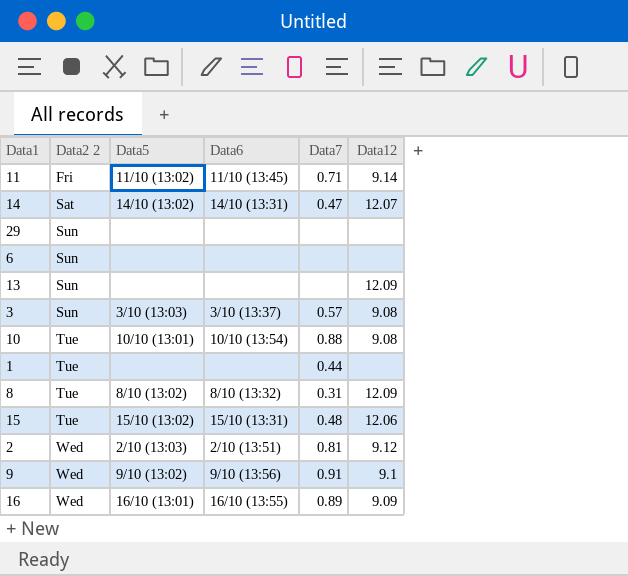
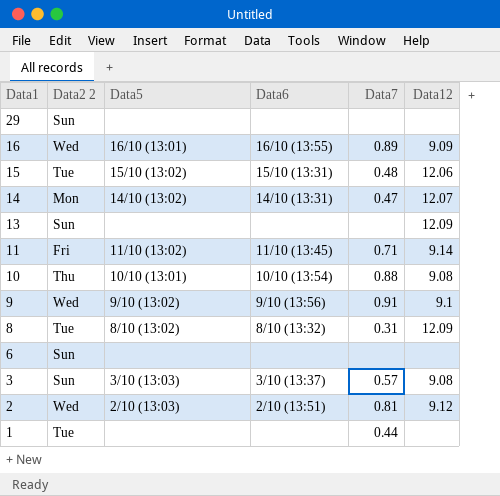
row order: Data2 2 ascending -> Data1 descending
14 | Data2 2: Sat -> Mon
10 | Data2 2: Tue -> Thu

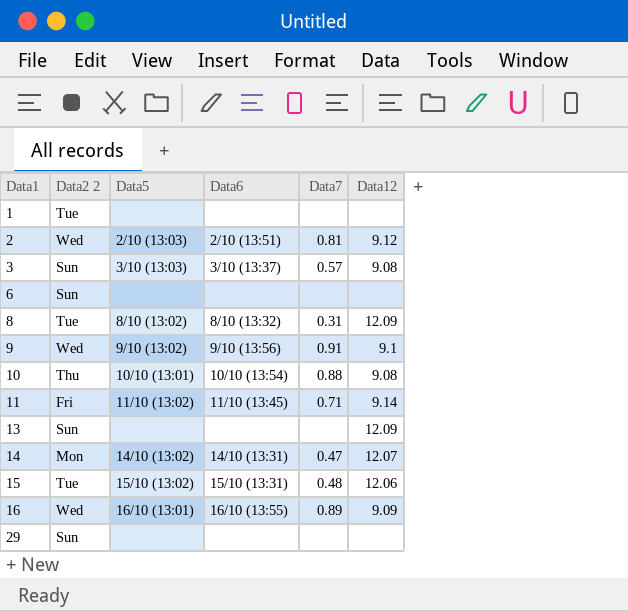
row order: Data1 descending -> Data1 ascending
1 | Data7: 0.44 -> none

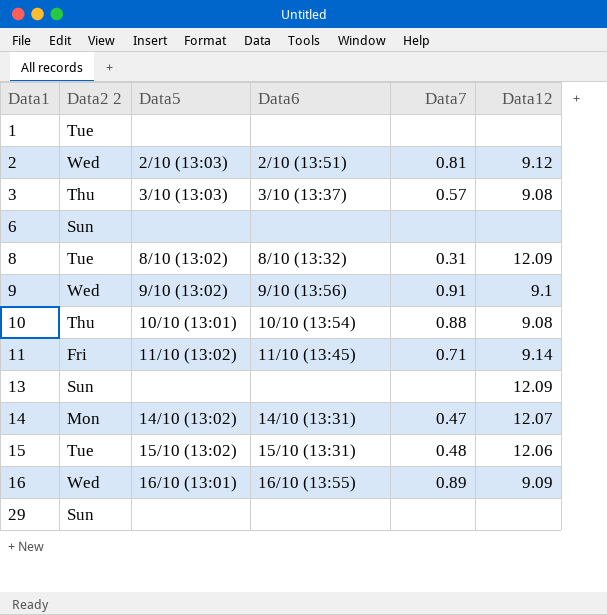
3 | Data2 2: Sun -> Thu

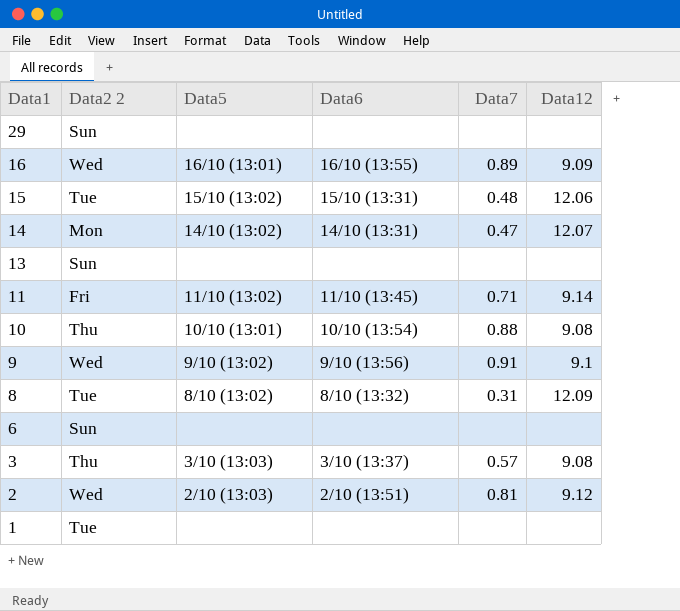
row order: Data1 ascending -> Data1 descending
13 | Data12: 12.09 -> none

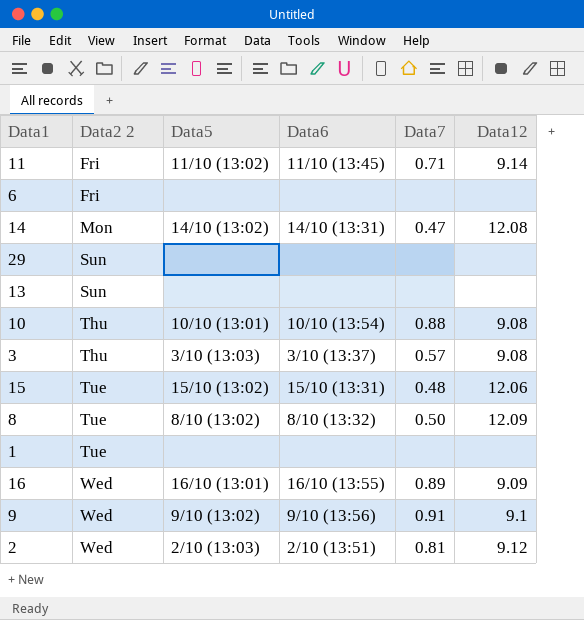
row order: Data1 descending -> Data2 2 ascending
6 | Data2 2: Sun -> Fri
14 | Data12: 12.07 -> 12.08
8 | Data7: 0.31 -> 0.50

